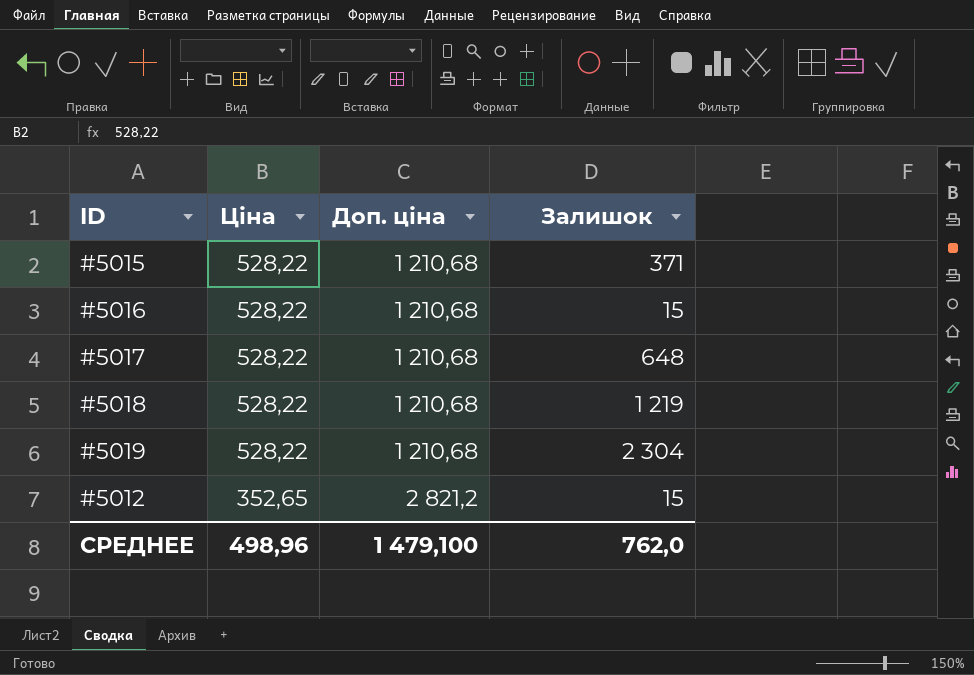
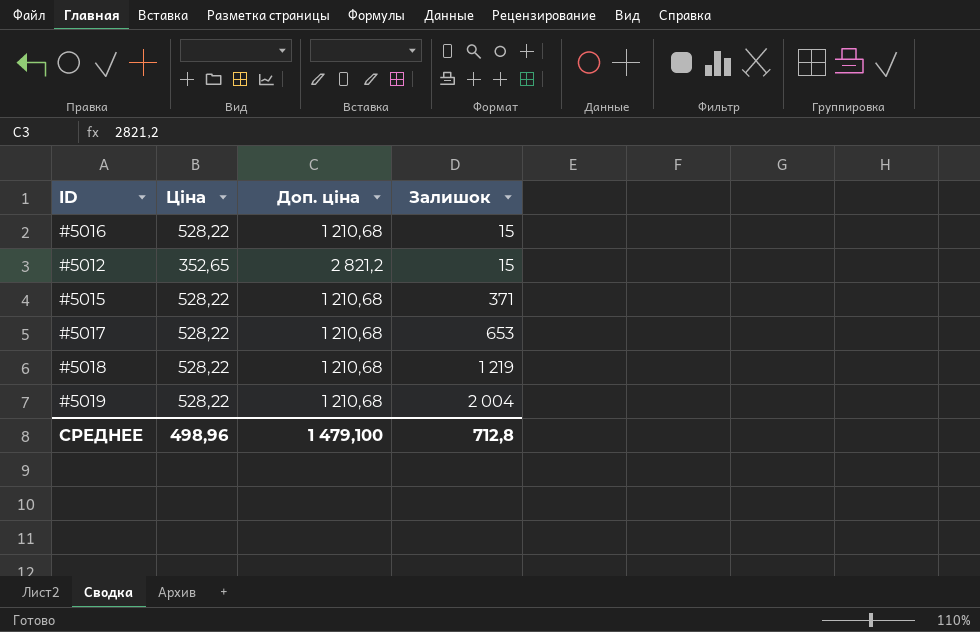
row order: Ціна descending -> Залишок ascending
#5017 | Залишок: 648 -> 653
#5019 | Залишок: 2 304 -> 2 004
СРЕДНЕЕ | Залишок: 762,0 -> 712,8

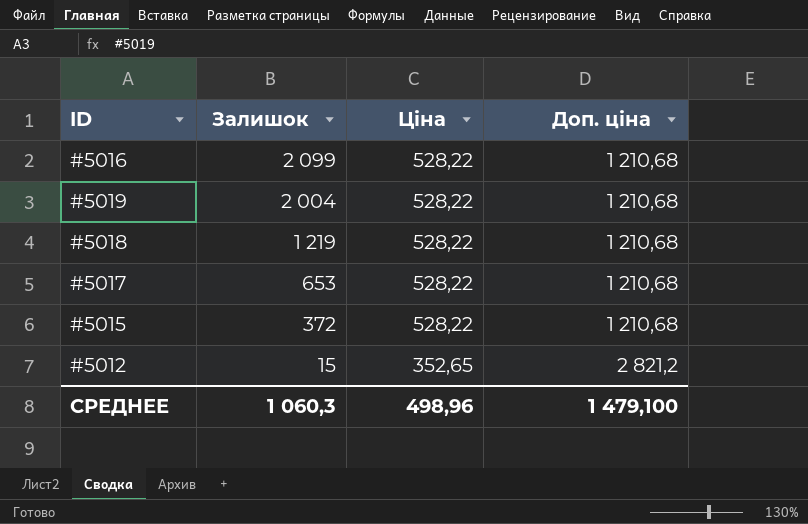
row order: Залишок ascending -> Залишок descending
column Залишок | position: 4 -> 2
#5016 | Залишок: 15 -> 2 099
#5015 | Залишок: 371 -> 372
СРЕДНЕЕ | Залишок: 712,8 -> 1 060,3

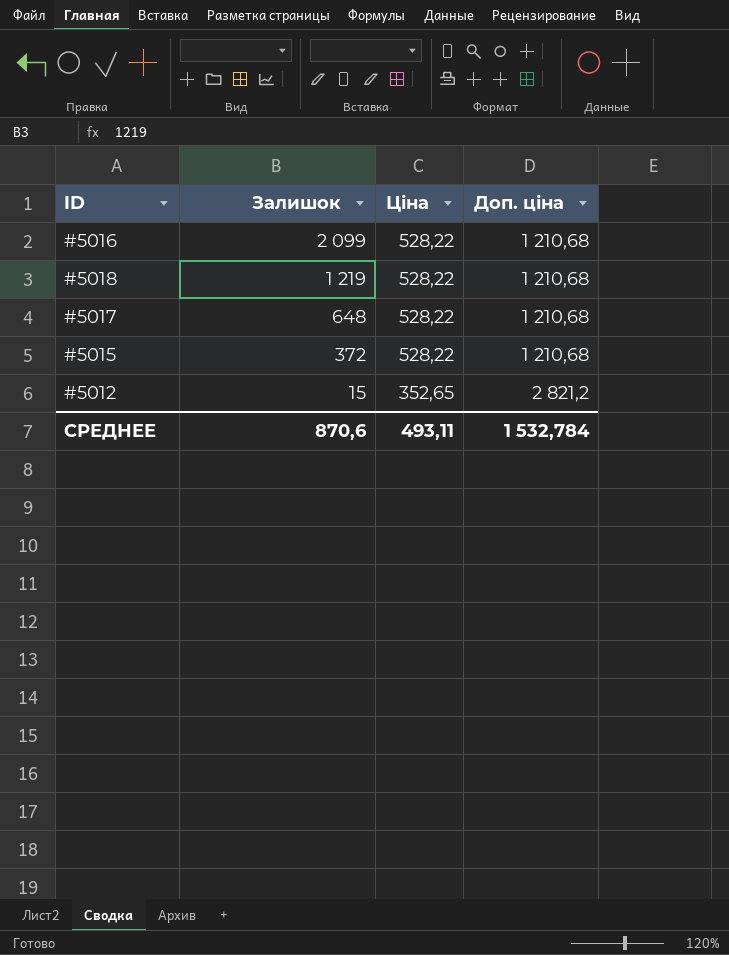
row #5019: 2 004 | 528,22 | 1 210,68 -> none
#5017 | Залишок: 653 -> 648
СРЕДНЕЕ | Залишок: 1 060,3 -> 870,6
СРЕДНЕЕ | Ціна: 498,96 -> 493,11
СРЕДНЕЕ | Доп. ціна: 1 479,100 -> 1 532,784

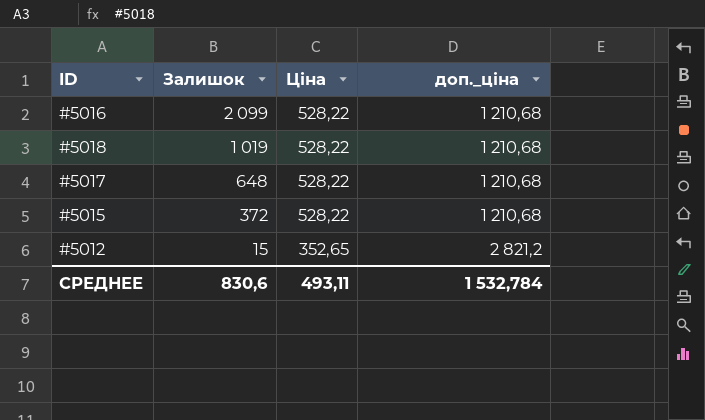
column name: Доп. ціна -> доп._ціна
#5018 | Залишок: 1 219 -> 1 019
СРЕДНЕЕ | Залишок: 870,6 -> 830,6

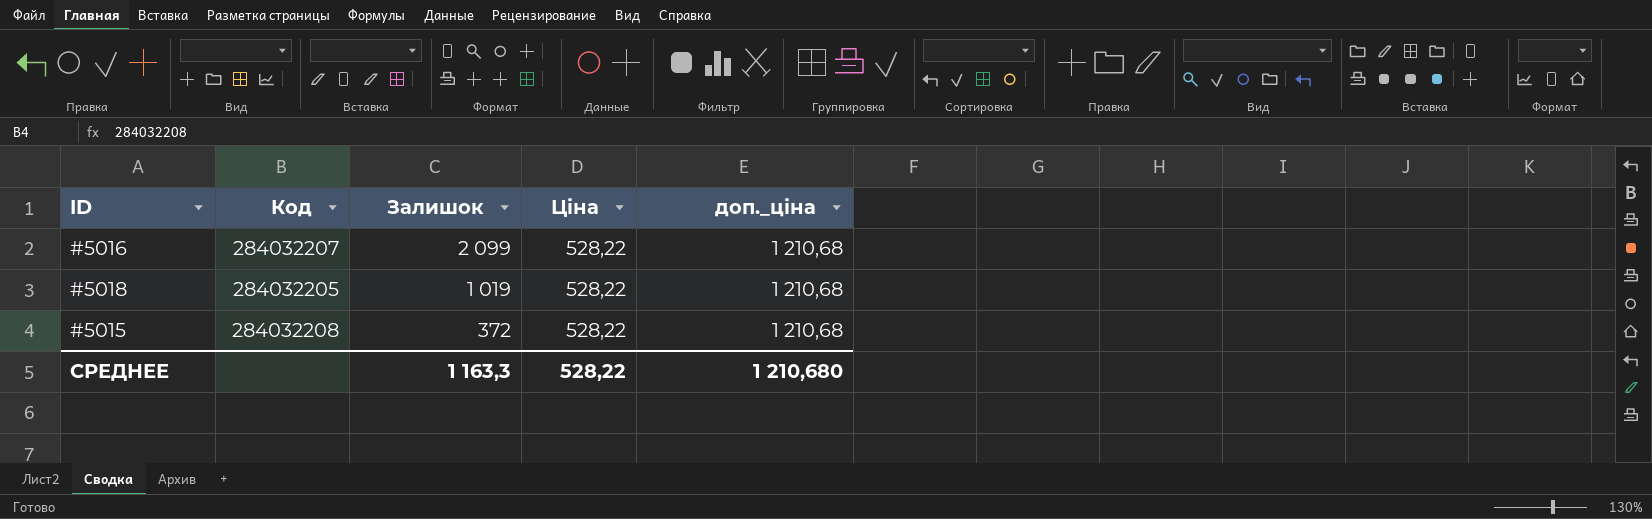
column Код | position: none -> 2
row #5017: 648 | 528,22 | 1 210,68 -> none
row #5012: 15 | 352,65 | 2 821,2 -> none
СРЕДНЕЕ | Залишок: 830,6 -> 1 163,3
СРЕДНЕЕ | Ціна: 493,11 -> 528,22
СРЕДНЕЕ | доп._ціна: 1 532,784 -> 1 210,680

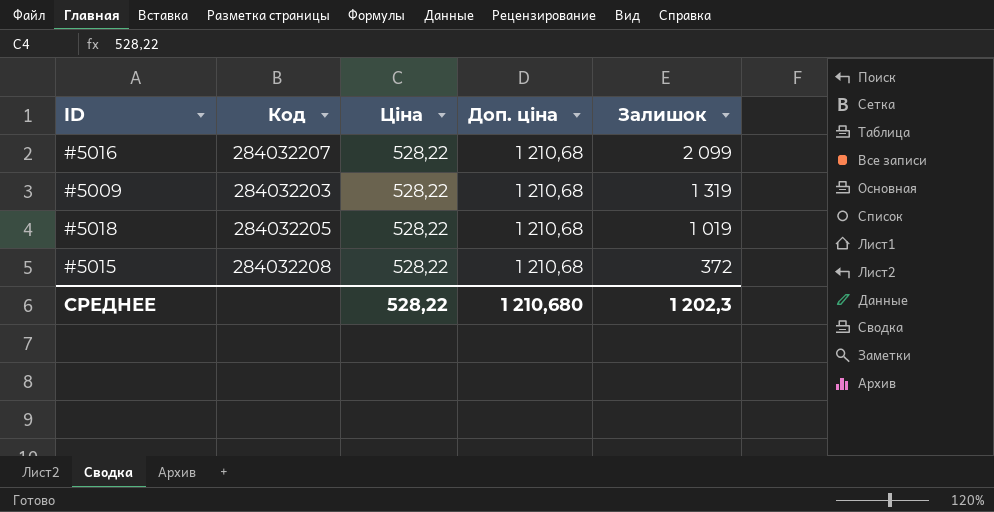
column name: доп._ціна -> Доп. ціна
column Залишок | position: 3 -> 5
row #5009: none -> 284032203 | 528,22 | 1 210,68 | 1 319
СРЕДНЕЕ | Залишок: 1 163,3 -> 1 202,3

